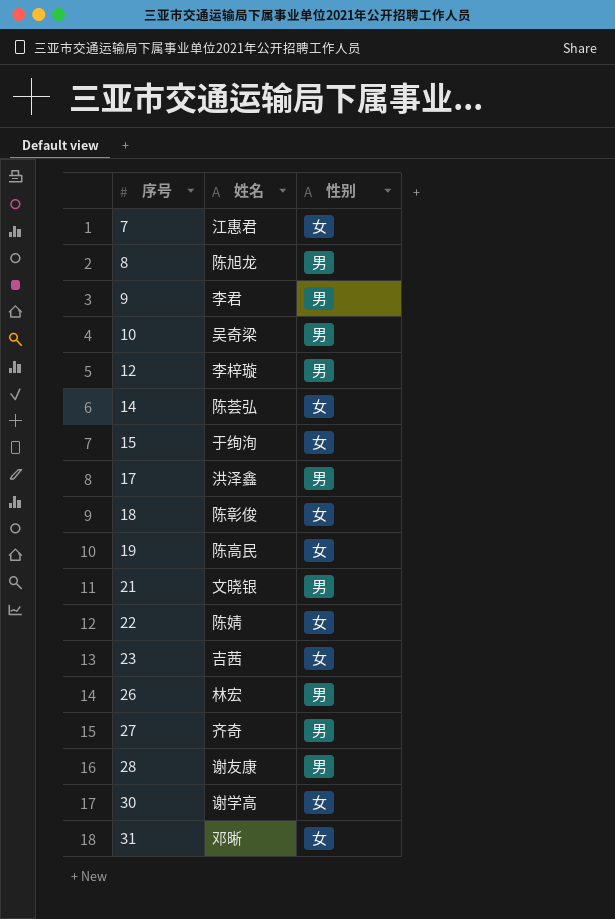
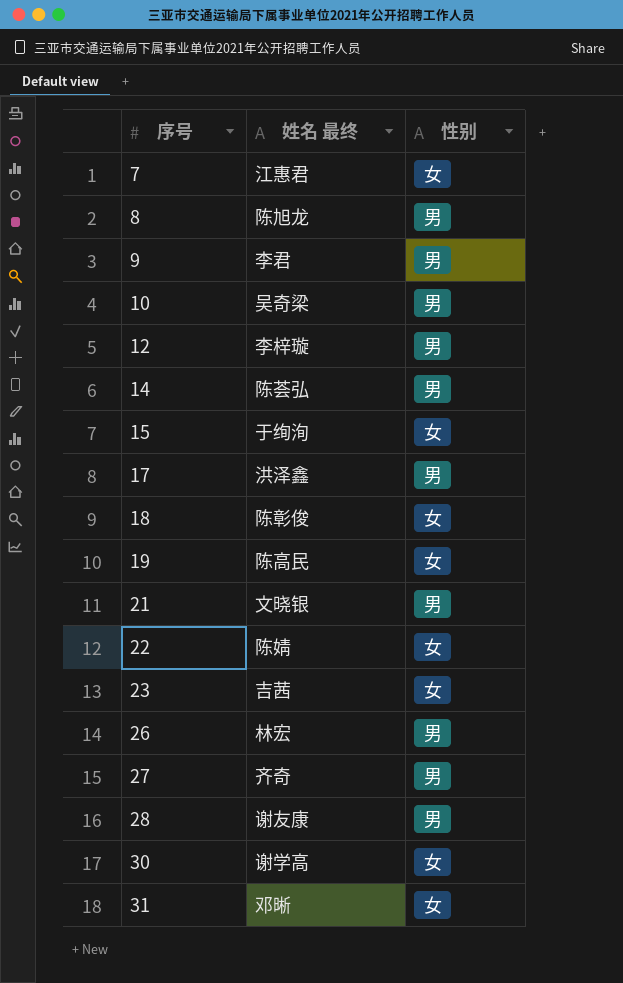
column name: 姓名 -> 姓名 最终
14 | 性别: 女 -> 男

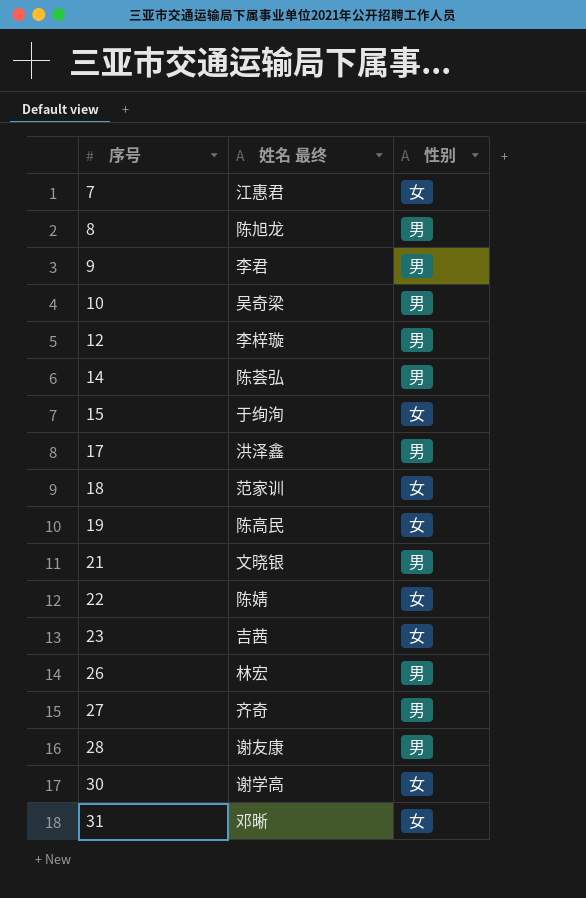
18 | 姓名 最终: 陈彰俊 -> 范家训

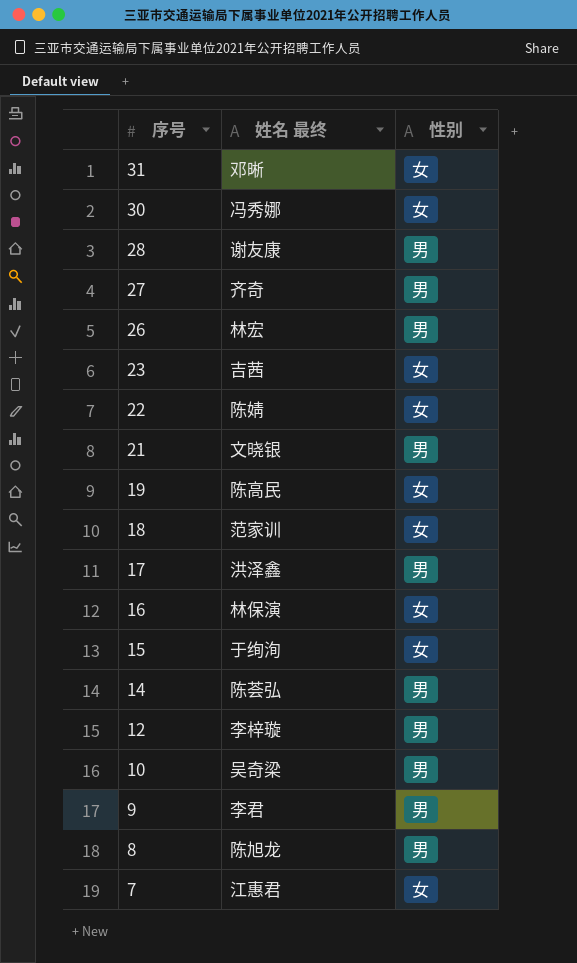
row order: 序号 ascending -> 序号 descending
30 | 姓名 最终: 谢学高 -> 冯秀娜
row 16: none -> 林保演 | 女

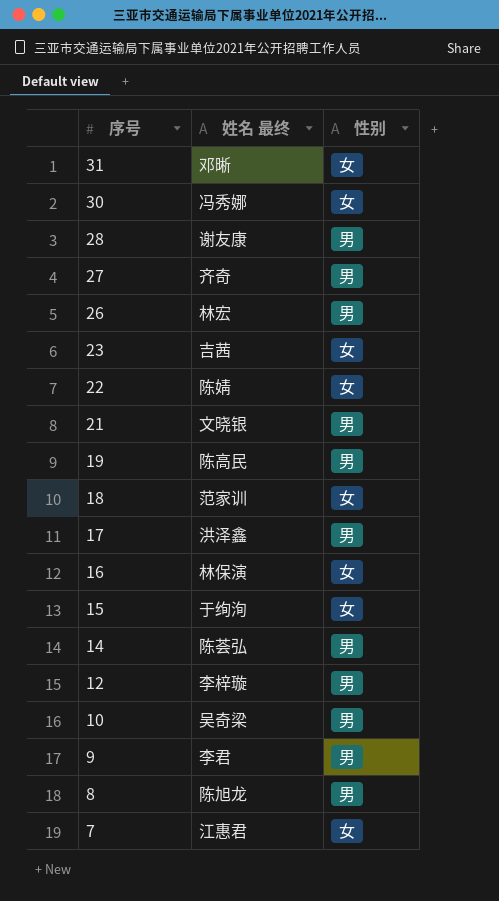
19 | 性别: 女 -> 男

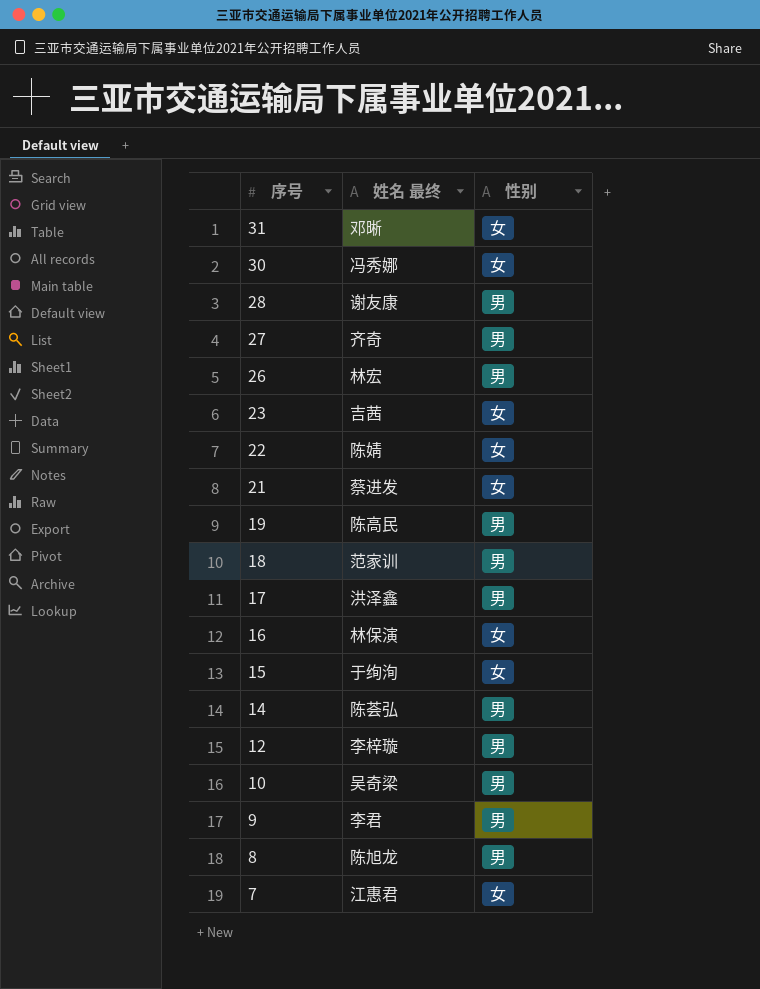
21 | 姓名 最终: 文晓银 -> 蔡进发
21 | 性别: 男 -> 女
18 | 性别: 女 -> 男

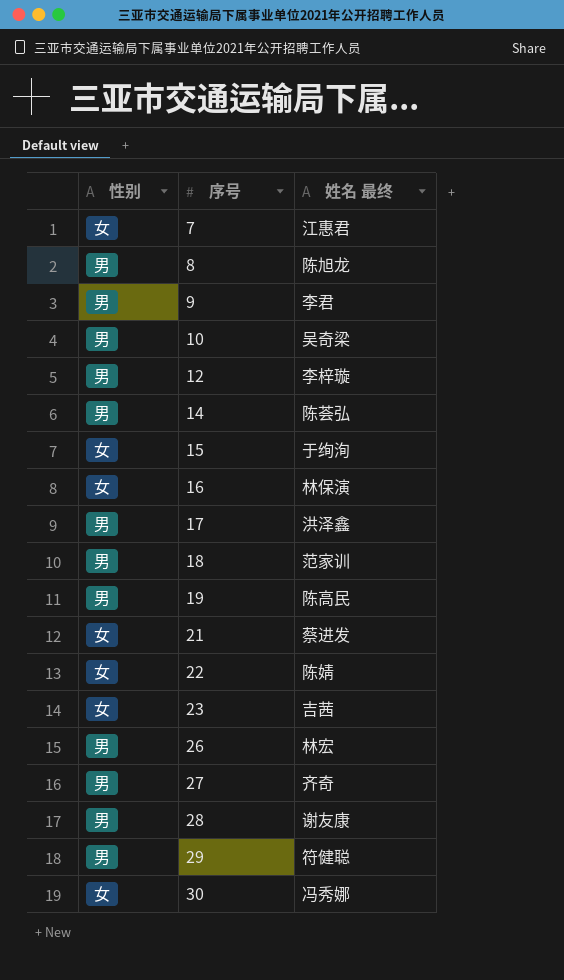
row order: 序号 descending -> 序号 ascending
column 性别 | position: 3 -> 1
row 31: 邓晰 | 女 -> none
row 29: none -> 男 | 符健聪

